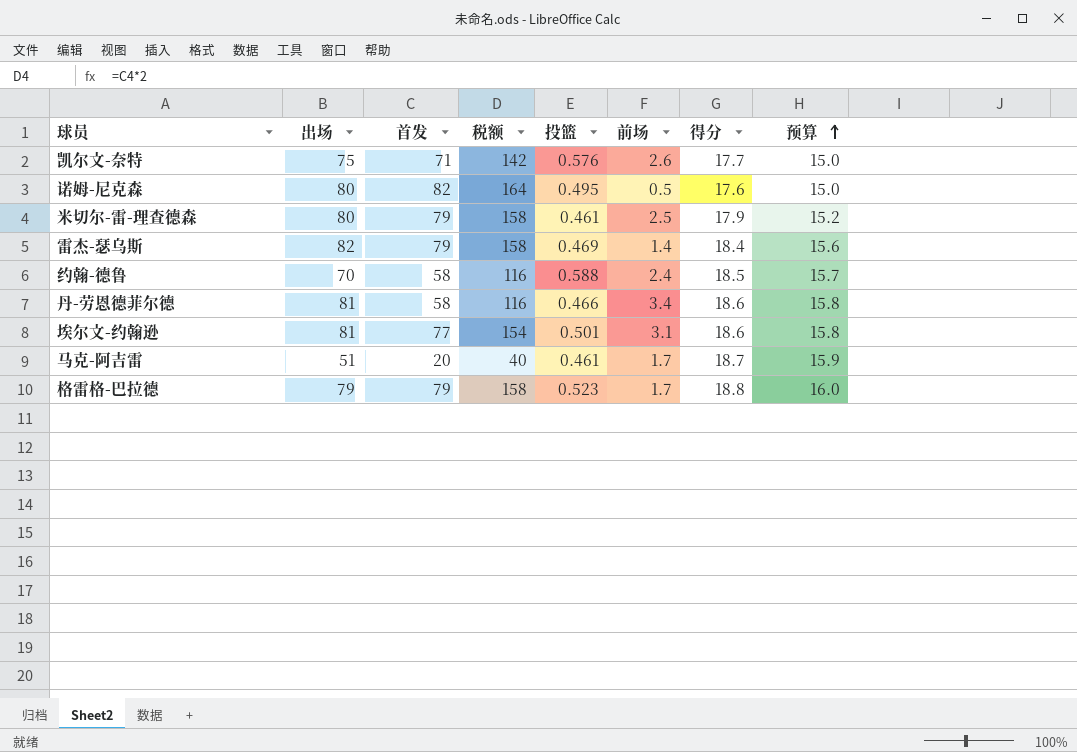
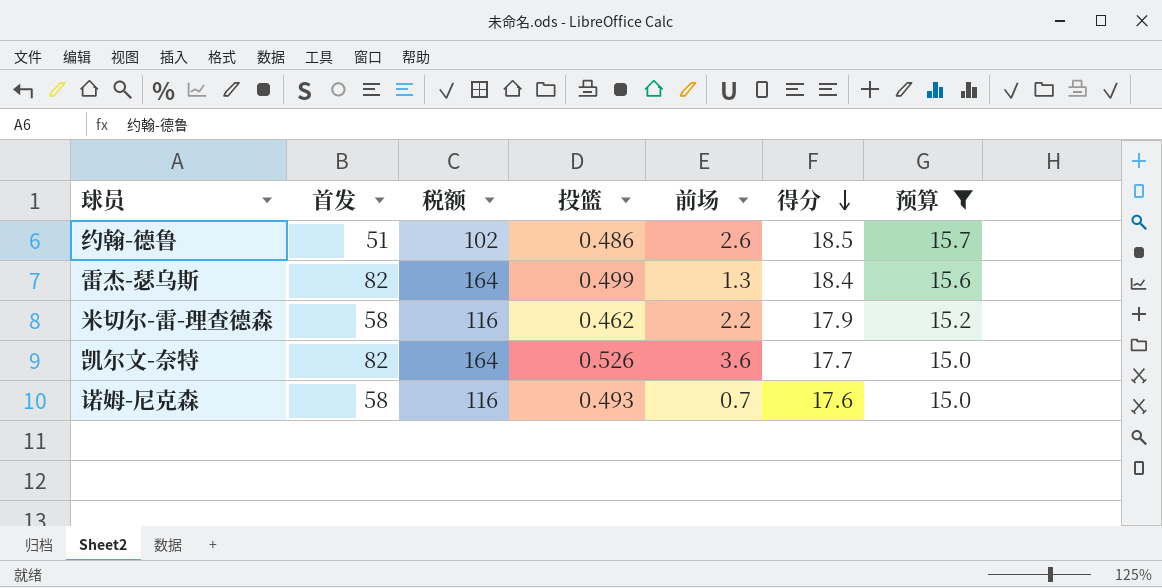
filter: none -> 预算 <= 15.7
row order: 预算 ascending -> 得分 descending
column 出场 | position: 2 -> none
约翰-德鲁 | 首发: 58 -> 51
约翰-德鲁 | 税额: 116 -> 102
约翰-德鲁 | 投篮: 0.588 -> 0.486
约翰-德鲁 | 前场: 2.4 -> 2.6
雷杰-瑟乌斯 | 首发: 79 -> 82
雷杰-瑟乌斯 | 税额: 158 -> 164
雷杰-瑟乌斯 | 投篮: 0.469 -> 0.499
雷杰-瑟乌斯 | 前场: 1.4 -> 1.3
米切尔-雷-理查德森 | 首发: 79 -> 58
米切尔-雷-理查德森 | 税额: 158 -> 116
米切尔-雷-理查德森 | 投篮: 0.461 -> 0.462
米切尔-雷-理查德森 | 前场: 2.5 -> 2.2
凯尔文-奈特 | 首发: 71 -> 82
凯尔文-奈特 | 税额: 142 -> 164
凯尔文-奈特 | 投篮: 0.576 -> 0.526
凯尔文-奈特 | 前场: 2.6 -> 3.6
诺姆-尼克森 | 首发: 82 -> 58
诺姆-尼克森 | 税额: 164 -> 116
诺姆-尼克森 | 投篮: 0.495 -> 0.493
诺姆-尼克森 | 前场: 0.5 -> 0.7

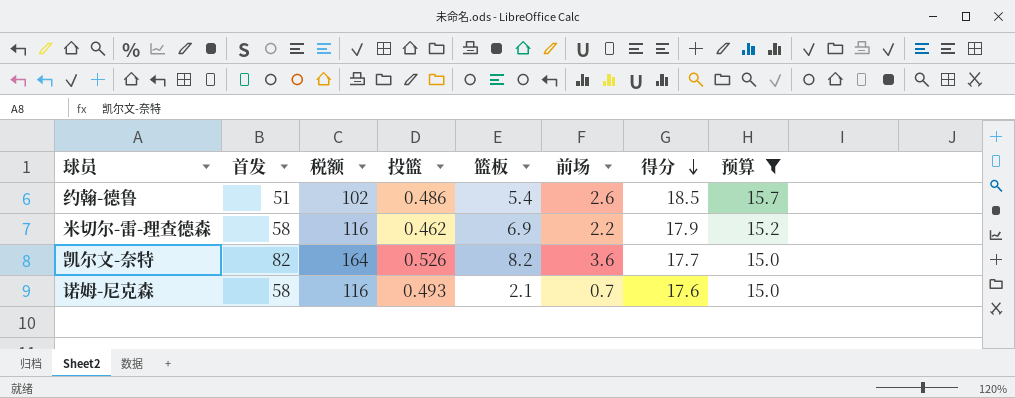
column 篮板 | position: none -> 5
row 雷杰-瑟乌斯: 82 | 164 | 0.499 | 1.3 | 18.4 | 15.6 -> none

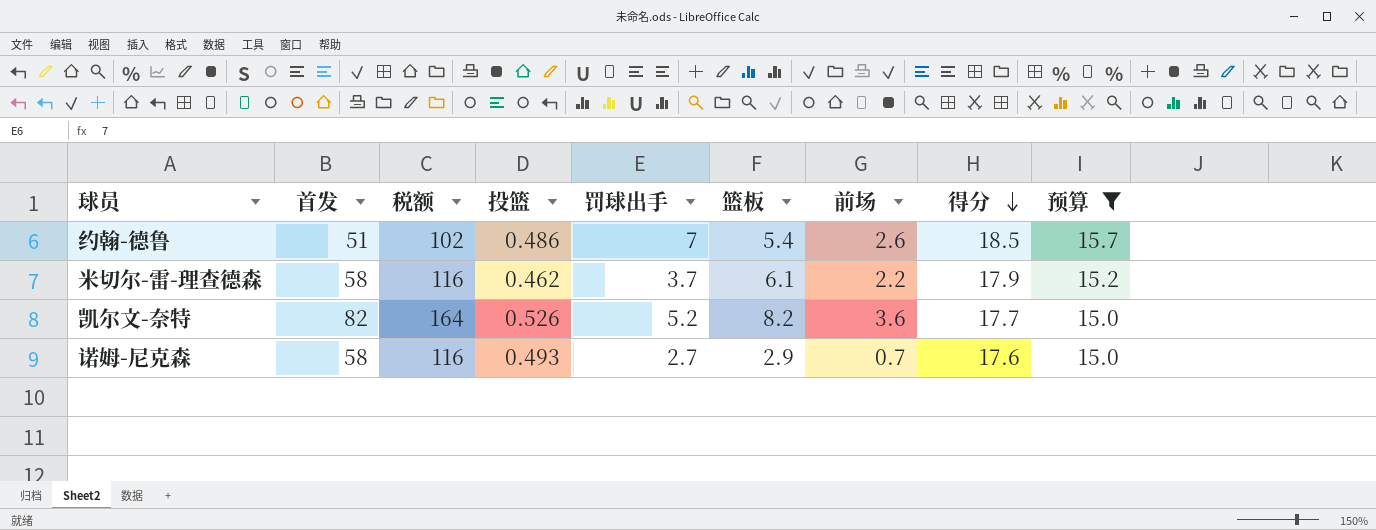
column 罚球出手 | position: none -> 5
米切尔-雷-理查德森 | 篮板: 6.9 -> 6.1
诺姆-尼克森 | 篮板: 2.1 -> 2.9

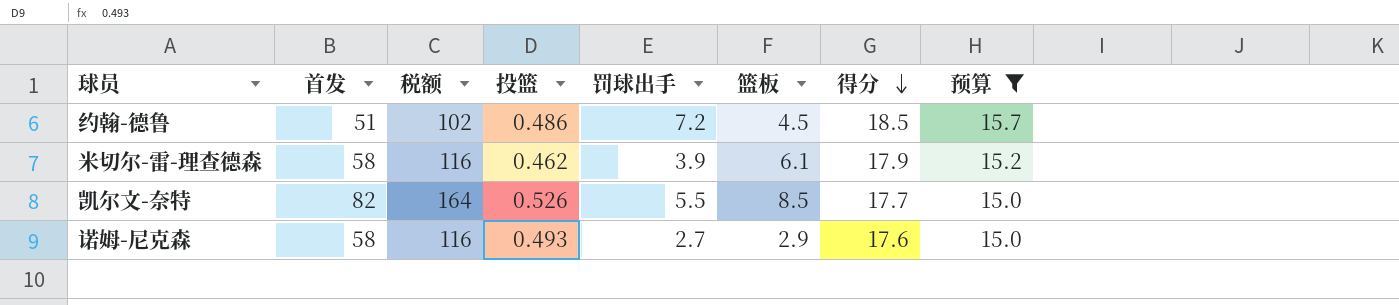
column 前场 | position: 7 -> none
约翰-德鲁 | 罚球出手: 7 -> 7.2
约翰-德鲁 | 篮板: 5.4 -> 4.5
米切尔-雷-理查德森 | 罚球出手: 3.7 -> 3.9
凯尔文-奈特 | 罚球出手: 5.2 -> 5.5
凯尔文-奈特 | 篮板: 8.2 -> 8.5

